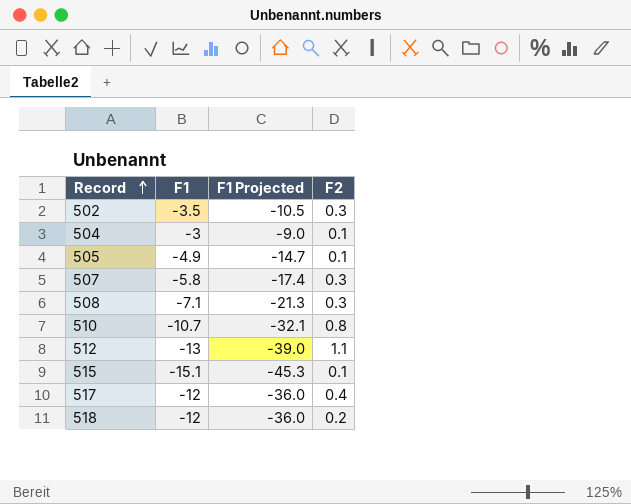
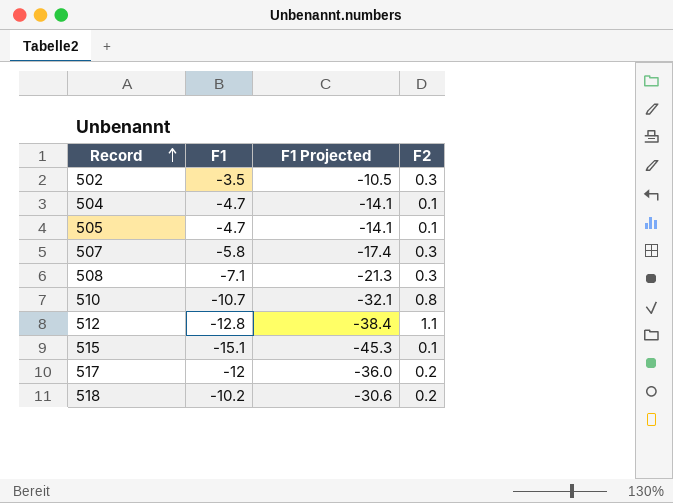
504 | F1: -3 -> -4.7
504 | F1 Projected: -9.0 -> -14.1
505 | F1: -4.9 -> -4.7
505 | F1 Projected: -14.7 -> -14.1
512 | F1: -13 -> -12.8
512 | F1 Projected: -39.0 -> -38.4
517 | F2: 0.4 -> 0.2
518 | F1: -12 -> -10.2
518 | F1 Projected: -36.0 -> -30.6

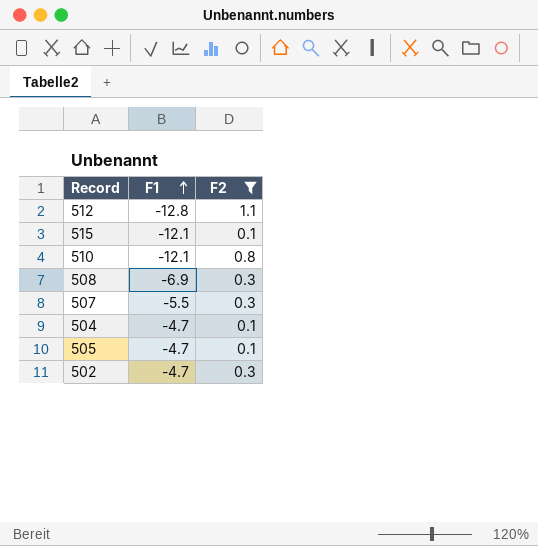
filter: none -> F2 != 0.2
row order: Record ascending -> F1 ascending
column F1 Projected | formula: [F1] * 3 -> none
515 | F1: -15.1 -> -12.1
510 | F1: -10.7 -> -12.1
508 | F1: -7.1 -> -6.9
507 | F1: -5.8 -> -5.5
502 | F1: -3.5 -> -4.7

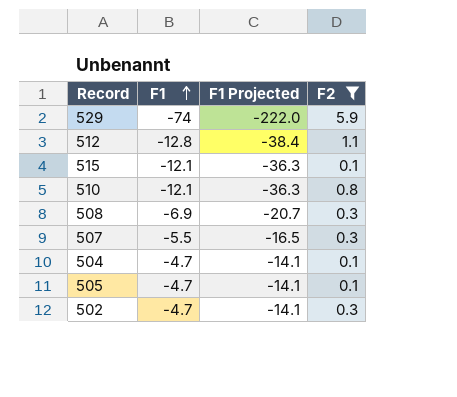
column F1 Projected | formula: none -> [F1] * 3
row 529: none -> -74 | -222.0 | 5.9

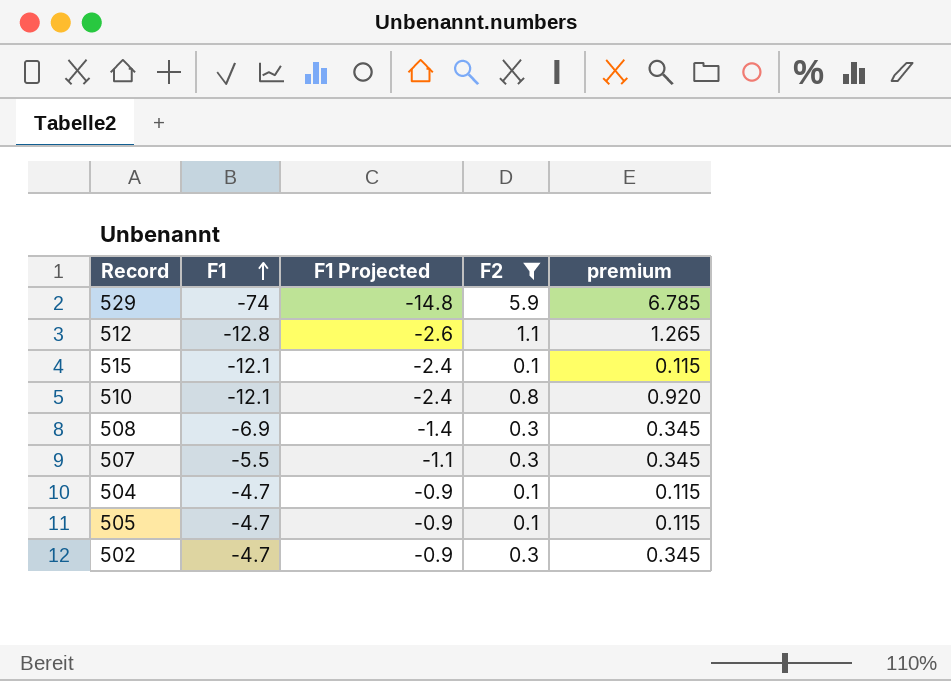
column F1 Projected | formula: [F1] * 3 -> [F1] * 0.2
column premium | formula: none -> [F2] * 1.15

